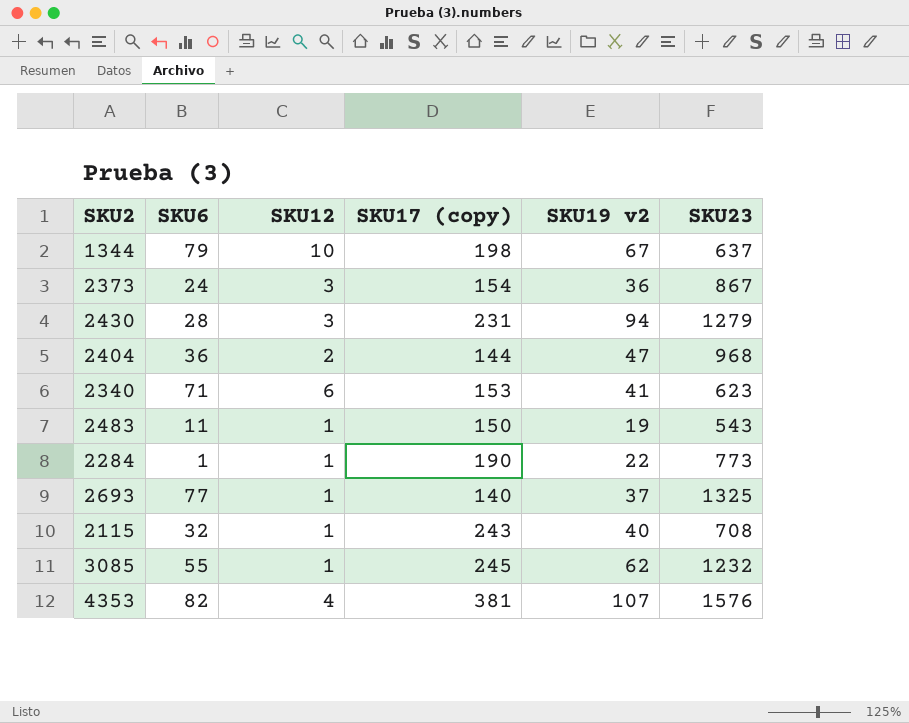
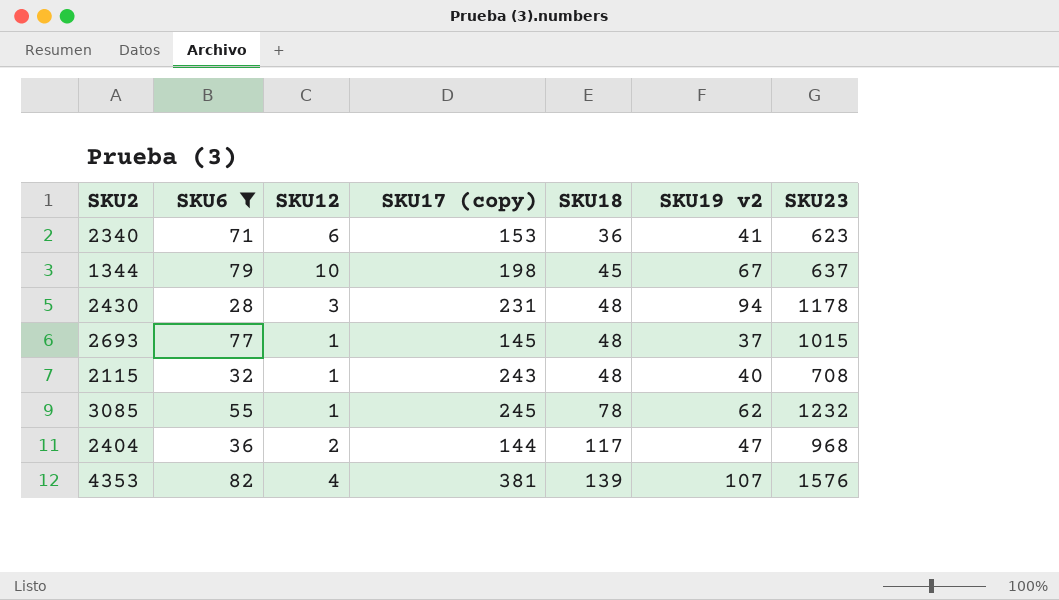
filter: none -> SKU6 >= 28
row order: none -> SKU18 ascending
column SKU18 | position: none -> 5
2430 | SKU23: 1279 -> 1178
2693 | SKU17 (copy): 140 -> 145
2693 | SKU23: 1325 -> 1015

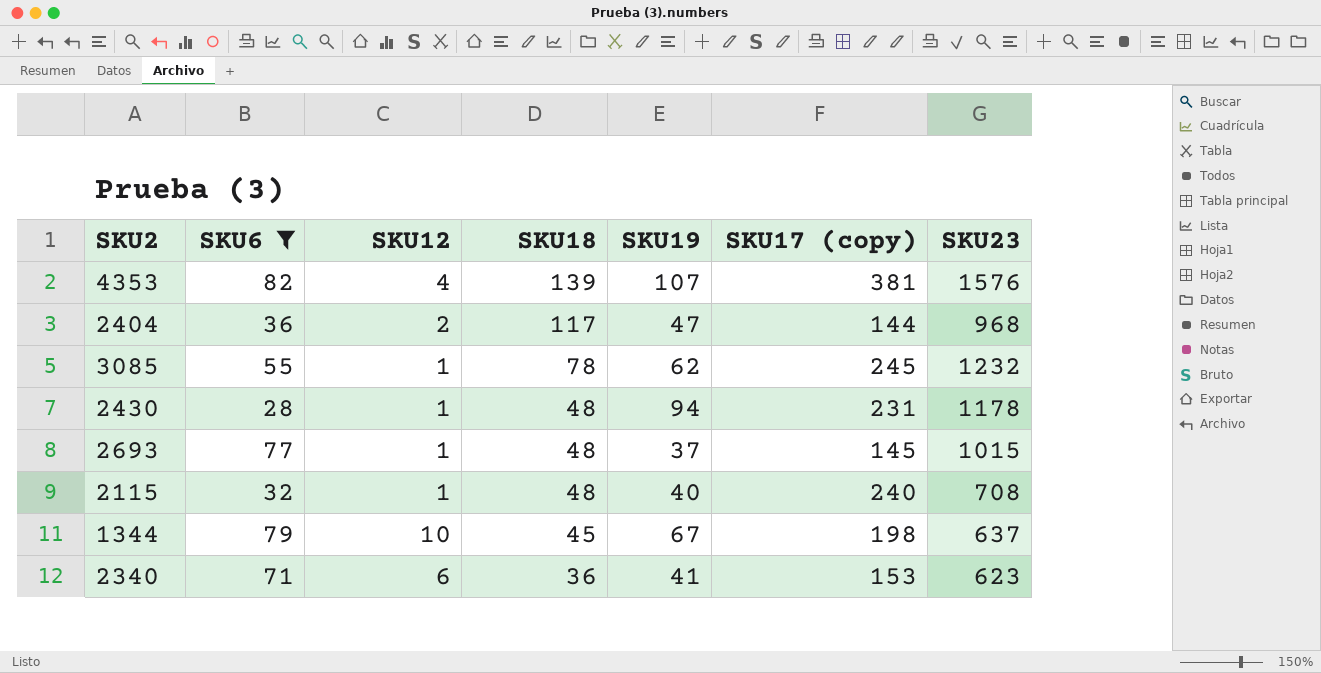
row order: SKU18 ascending -> SKU18 descending
column name: SKU19 v2 -> SKU19
column SKU17 (copy) | position: 4 -> 6
2430 | SKU12: 3 -> 1
2115 | SKU17 (copy): 243 -> 240

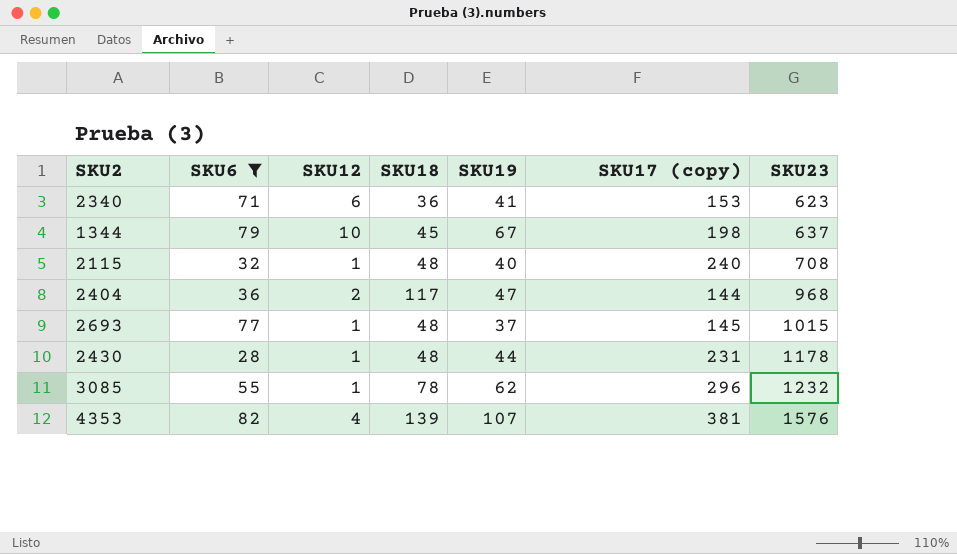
row order: SKU18 descending -> SKU23 ascending
2430 | SKU19: 94 -> 44
3085 | SKU17 (copy): 245 -> 296

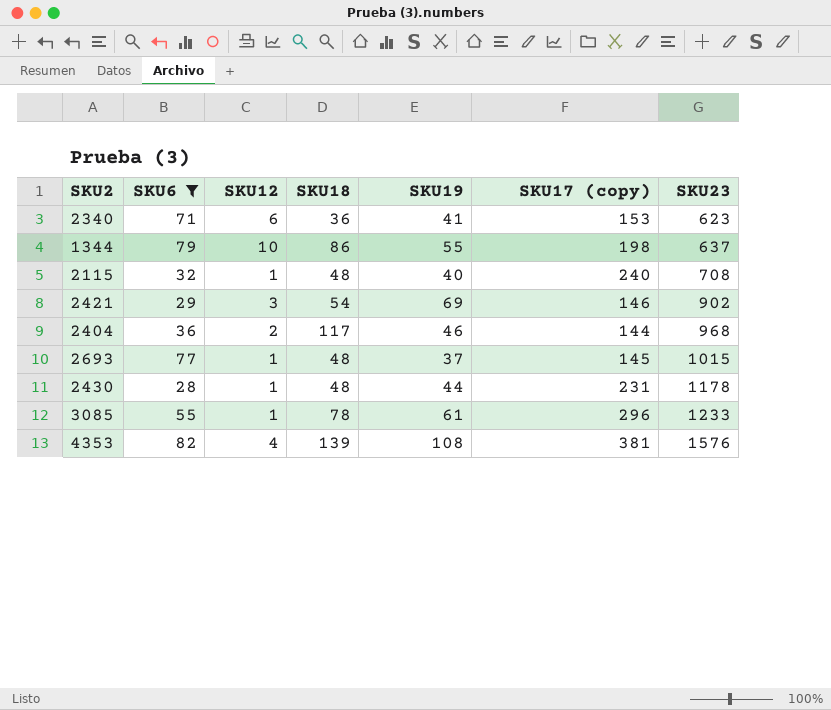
1344 | SKU18: 45 -> 86
1344 | SKU19: 67 -> 55
row 2421: none -> 29 | 3 | 54 | 69 | 146 | 902
2404 | SKU19: 47 -> 46
3085 | SKU19: 62 -> 61
3085 | SKU23: 1232 -> 1233
4353 | SKU19: 107 -> 108

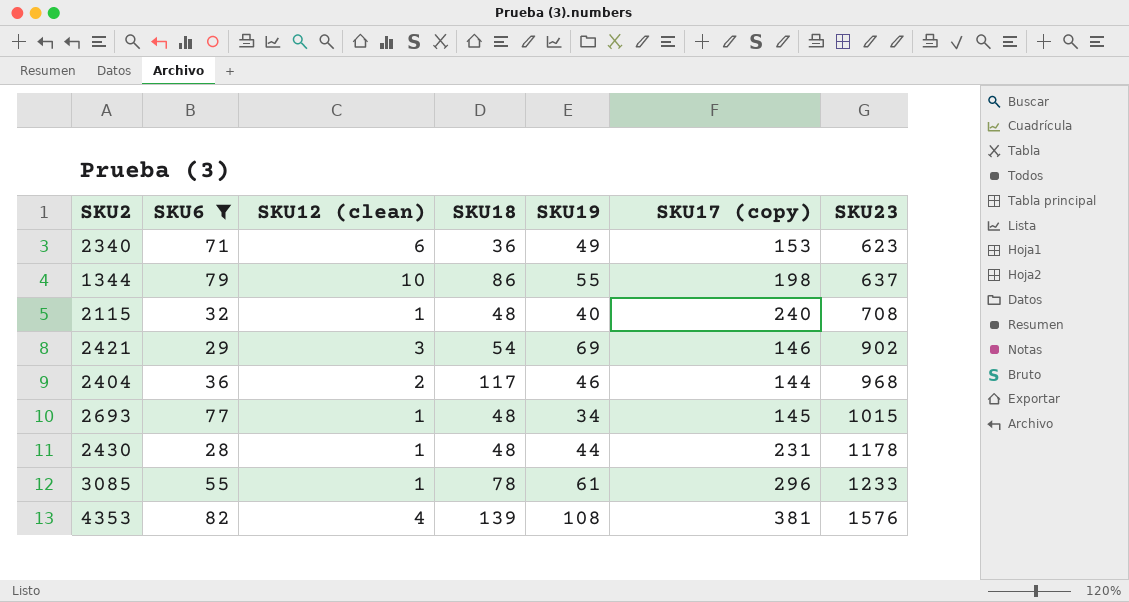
column name: SKU12 -> SKU12 (clean)
2340 | SKU19: 41 -> 49
2693 | SKU19: 37 -> 34

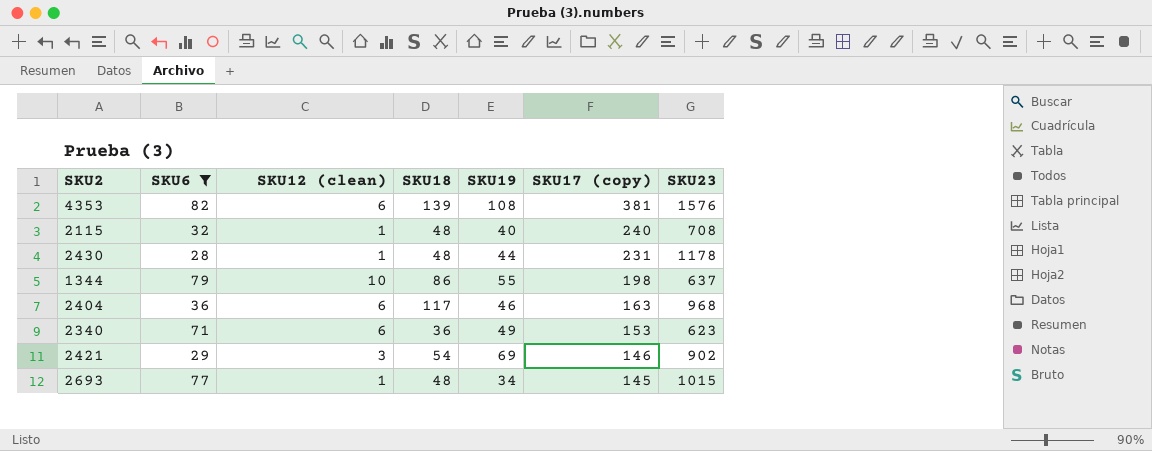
row order: SKU23 ascending -> SKU17 (copy) descending
row 3085: 55 | 1 | 78 | 61 | 296 | 1233 -> none
4353 | SKU12 (clean): 4 -> 6
2404 | SKU12 (clean): 2 -> 6
2404 | SKU17 (copy): 144 -> 163

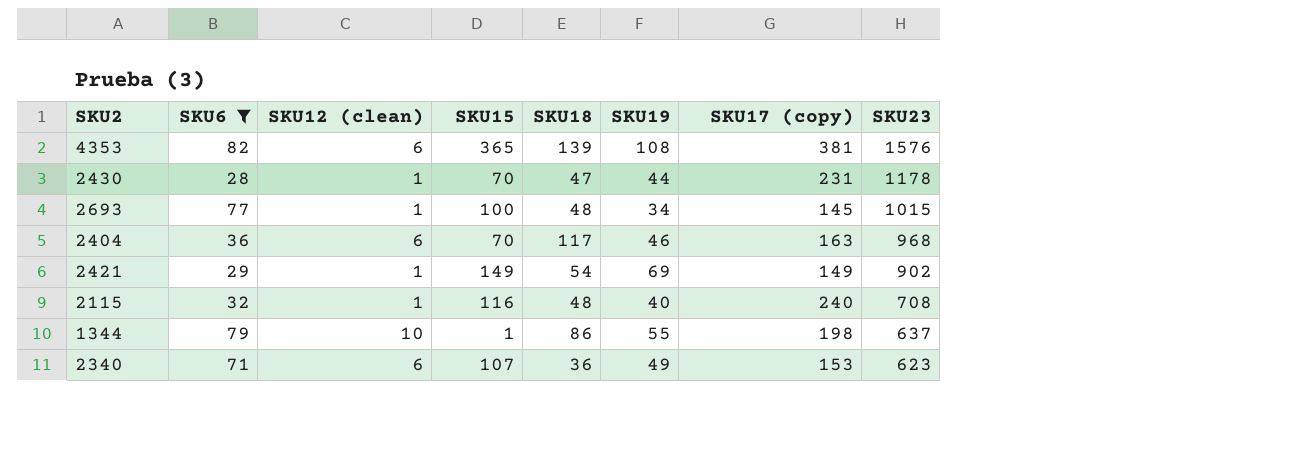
row order: SKU17 (copy) descending -> SKU23 descending
column SKU15 | position: none -> 4
2430 | SKU18: 48 -> 47
2421 | SKU12 (clean): 3 -> 1
2421 | SKU17 (copy): 146 -> 149

